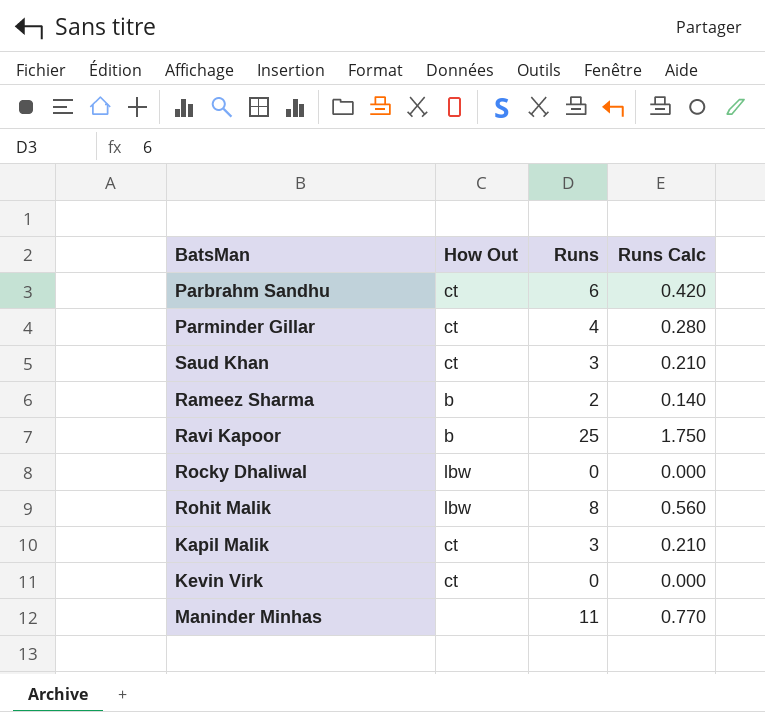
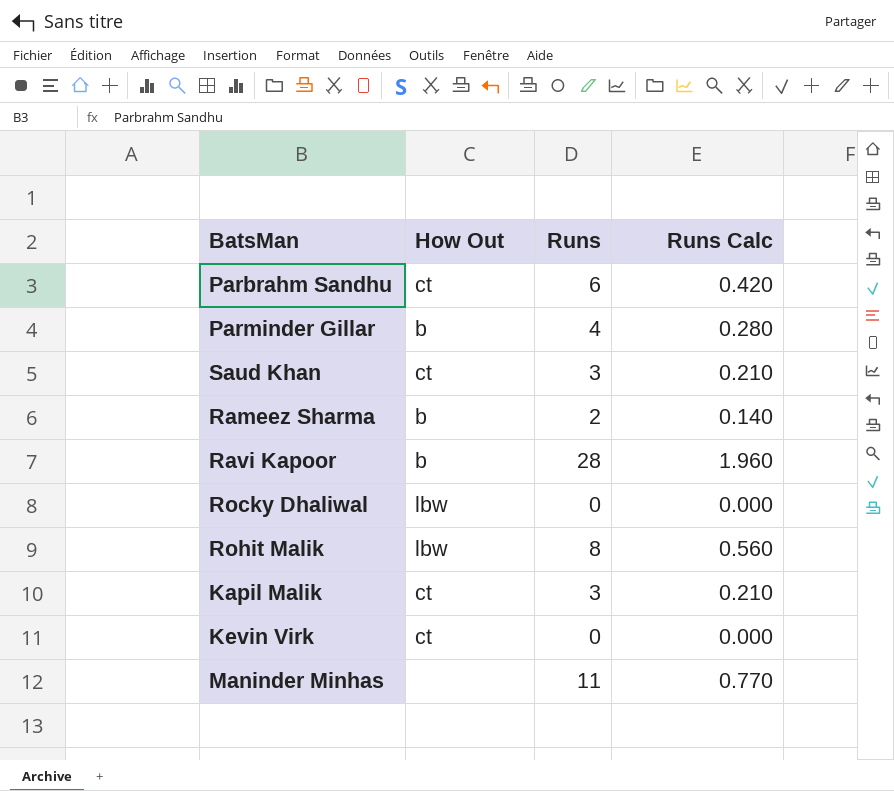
Parminder Gillar | How Out: ct -> b
Ravi Kapoor | Runs: 25 -> 28
Ravi Kapoor | Runs Calc: 1.750 -> 1.960

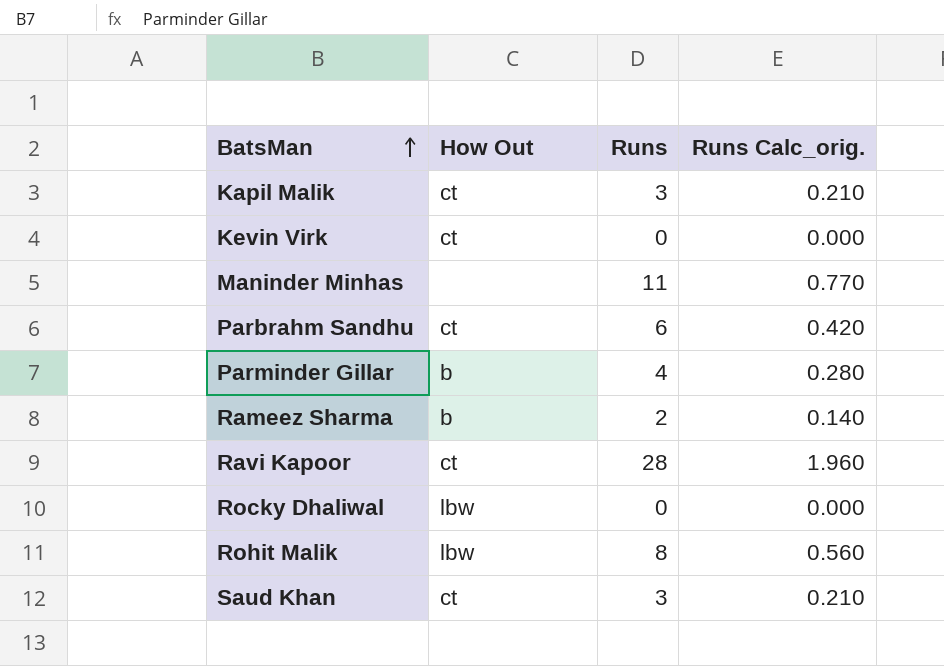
row order: none -> BatsMan ascending
column name: Runs Calc -> Runs Calc_orig.
Ravi Kapoor | How Out: b -> ct

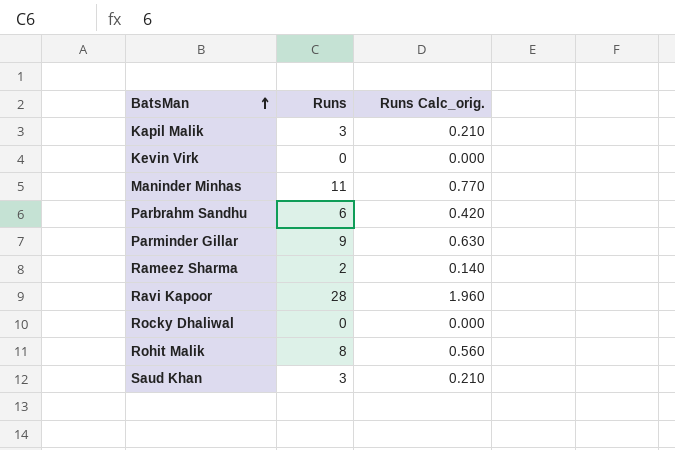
column How Out | position: 2 -> none
Parminder Gillar | Runs: 4 -> 9
Parminder Gillar | Runs Calc_orig.: 0.280 -> 0.630

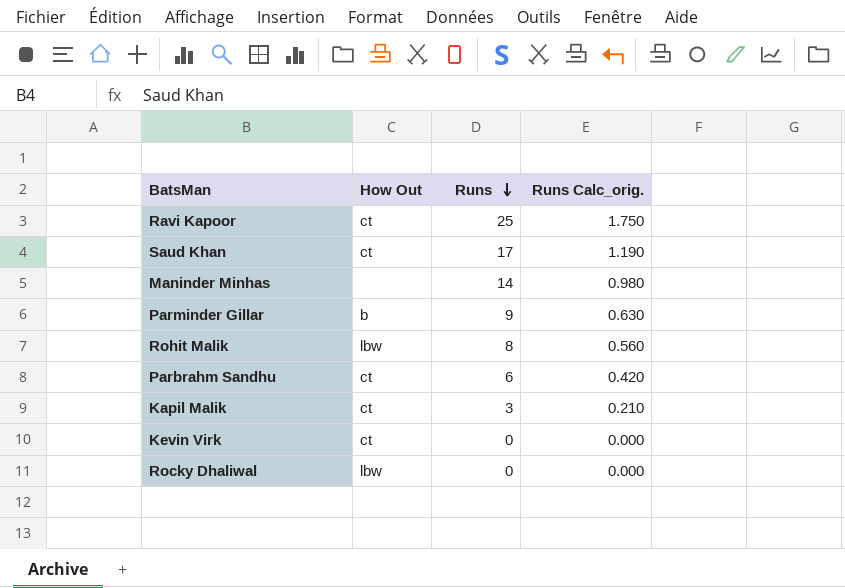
row order: BatsMan ascending -> Runs descending
column How Out | position: none -> 2
row Rameez Sharma: 2 | 0.140 -> none
Ravi Kapoor | Runs: 28 -> 25
Ravi Kapoor | Runs Calc_orig.: 1.960 -> 1.750
Saud Khan | Runs: 3 -> 17
Saud Khan | Runs Calc_orig.: 0.210 -> 1.190
Maninder Minhas | Runs: 11 -> 14
Maninder Minhas | Runs Calc_orig.: 0.770 -> 0.980

